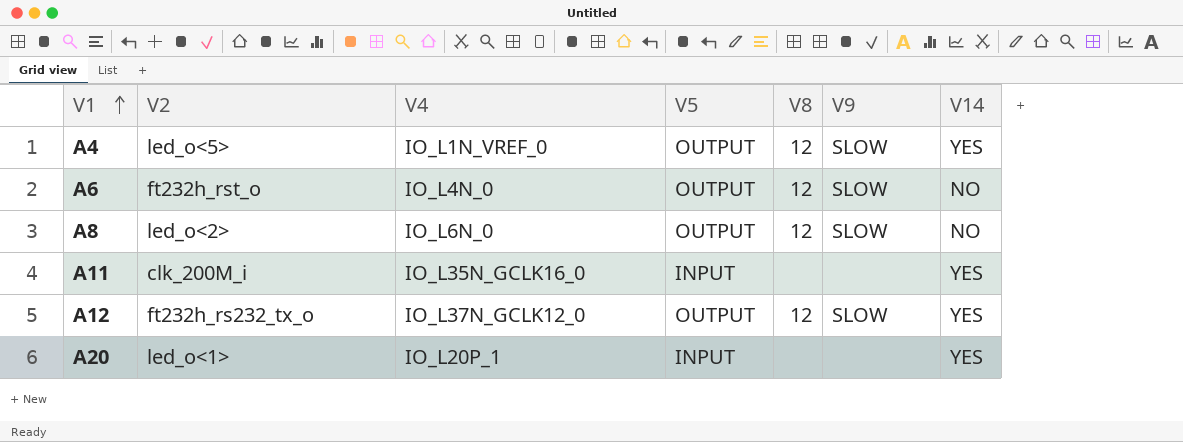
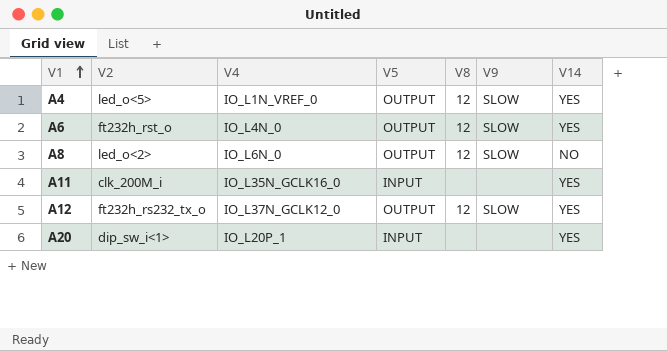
A6 | V14: NO -> YES
A20 | V2: led_o<1> -> dip_sw_i<1>

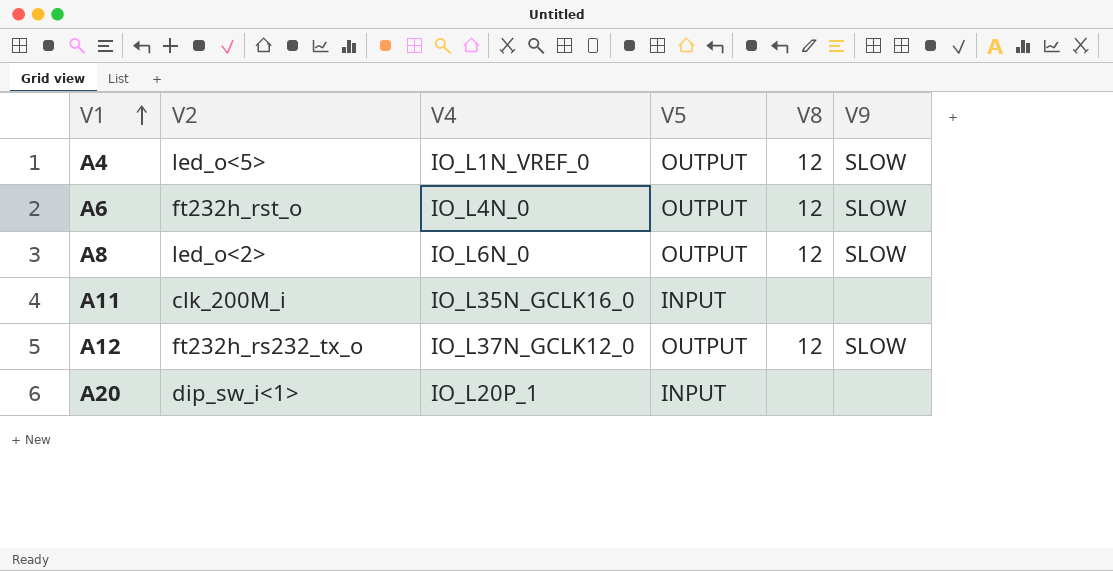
column V14 | position: 7 -> none

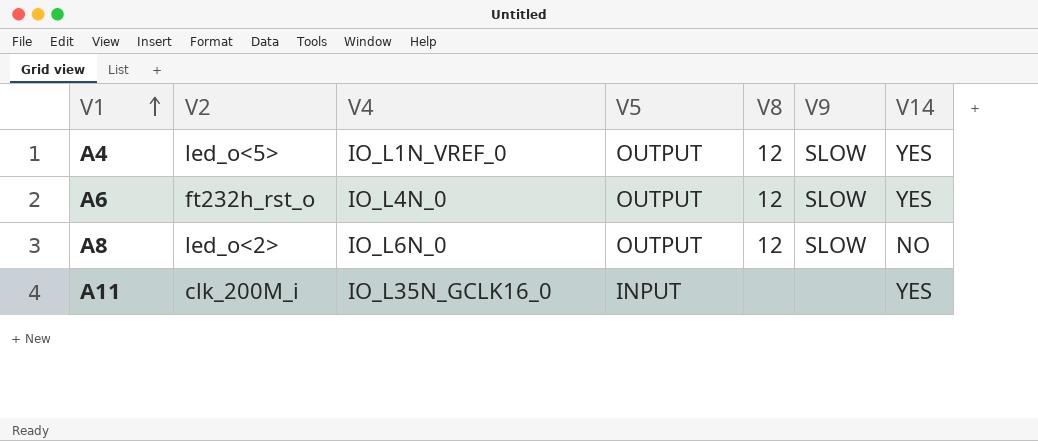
column V14 | position: none -> 7
row A12: ft232h_rs232_tx_o | IO_L37N_GCLK12_0 | OUTPUT | 12 | SLOW -> none
row A20: dip_sw_i<1> | IO_L20P_1 | INPUT | none | none -> none

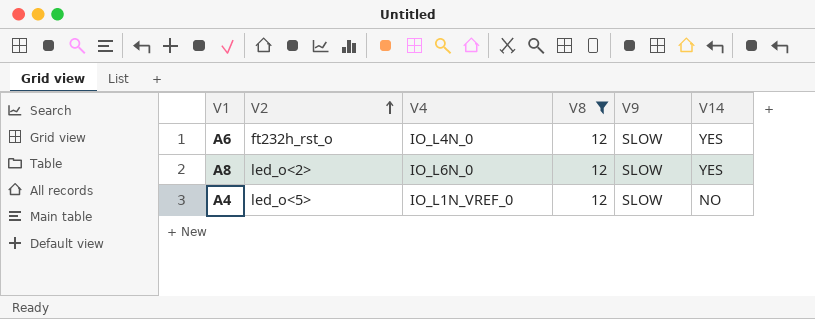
filter: none -> V8 = 12
row order: V1 ascending -> V2 ascending
column V5 | position: 4 -> none
A8 | V14: NO -> YES
A4 | V14: YES -> NO

